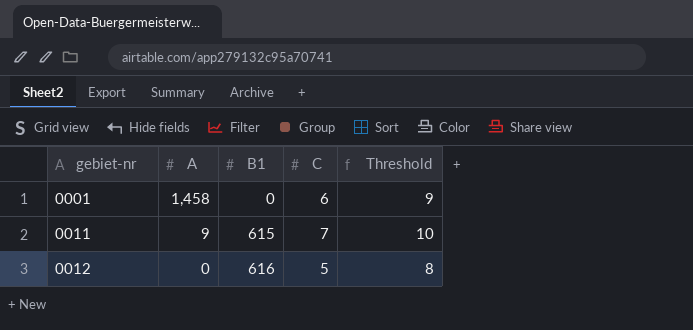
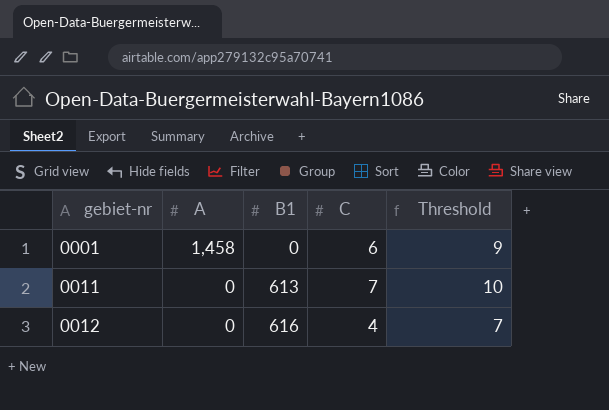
0011 | A: 9 -> 0
0011 | B1: 615 -> 613
0012 | C: 5 -> 4
0012 | Threshold: 8 -> 7

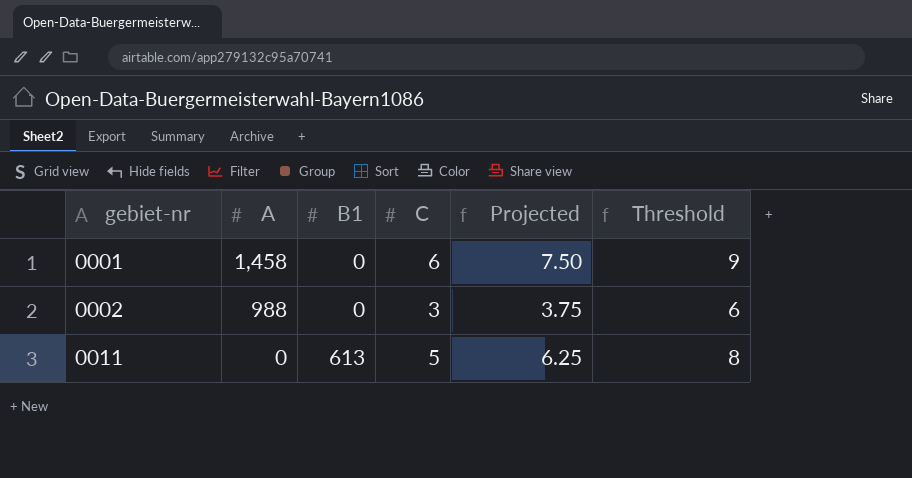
column Projected | formula: none -> [C] * 1.25
row 0012: 0 | 616 | 4 | 7 -> none
row 0002: none -> 988 | 0 | 3 | 3.75 | 6
0011 | C: 7 -> 5
0011 | Threshold: 10 -> 8

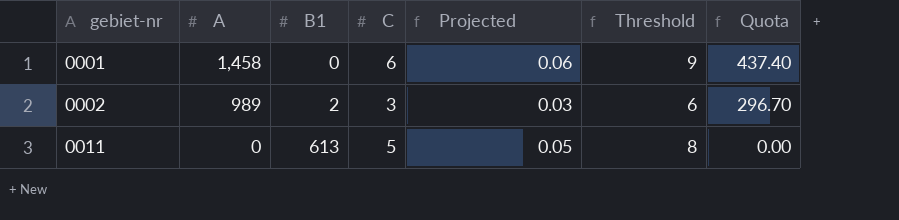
column Projected | formula: [C] * 1.25 -> [C] * 0.01
column Quota | formula: none -> [A] * 0.3
0002 | A: 988 -> 989
0002 | B1: 0 -> 2

